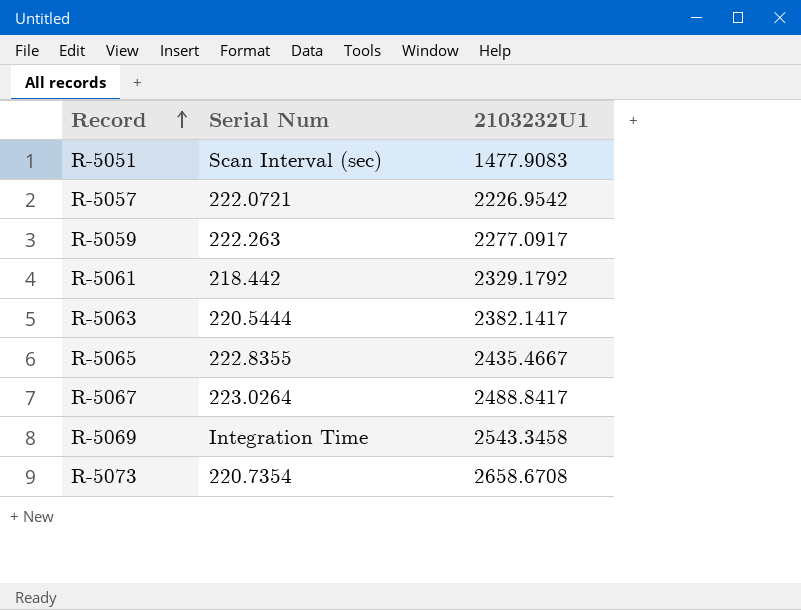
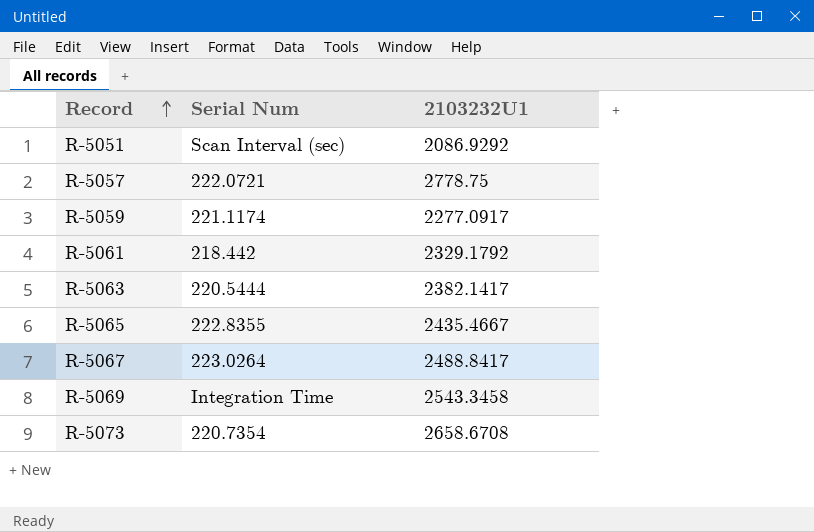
R-5051 | 2103232U1: 1477.9083 -> 2086.9292
R-5057 | 2103232U1: 2226.9542 -> 2778.75
R-5059 | Serial Num: 222.263 -> 221.1174

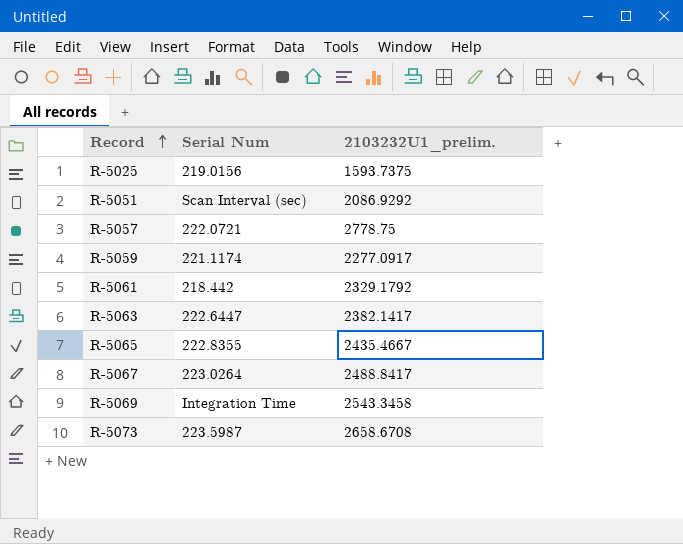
column name: 2103232U1 -> 2103232U1_prelim.
row R-5025: none -> 219.0156 | 1593.7375
R-5063 | Serial Num: 220.5444 -> 222.6447
R-5073 | Serial Num: 220.7354 -> 223.5987

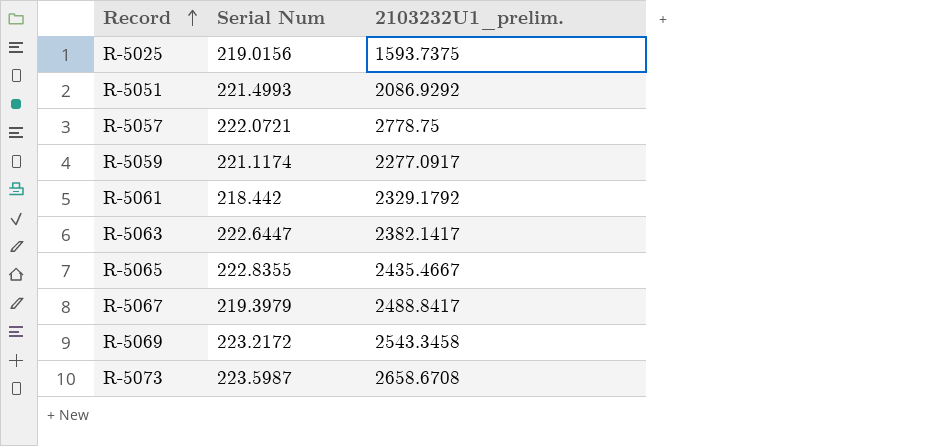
R-5051 | Serial Num: Scan Interval (sec) -> 221.4993
R-5067 | Serial Num: 223.0264 -> 219.3979
R-5069 | Serial Num: Integration Time -> 223.2172

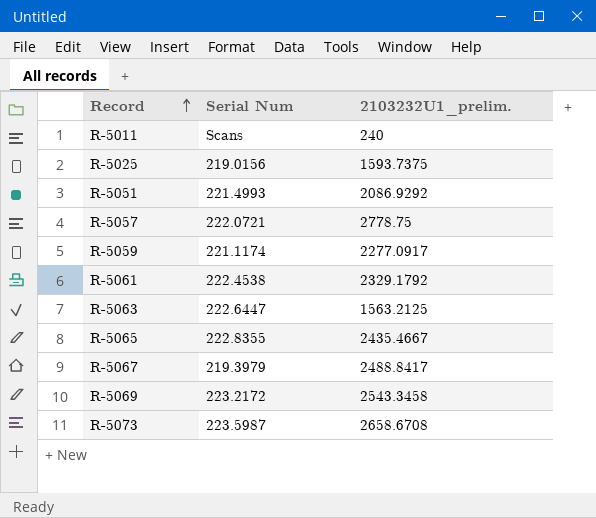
row R-5011: none -> Scans | 240
R-5061 | Serial Num: 218.442 -> 222.4538
R-5063 | 2103232U1_prelim.: 2382.1417 -> 1563.2125

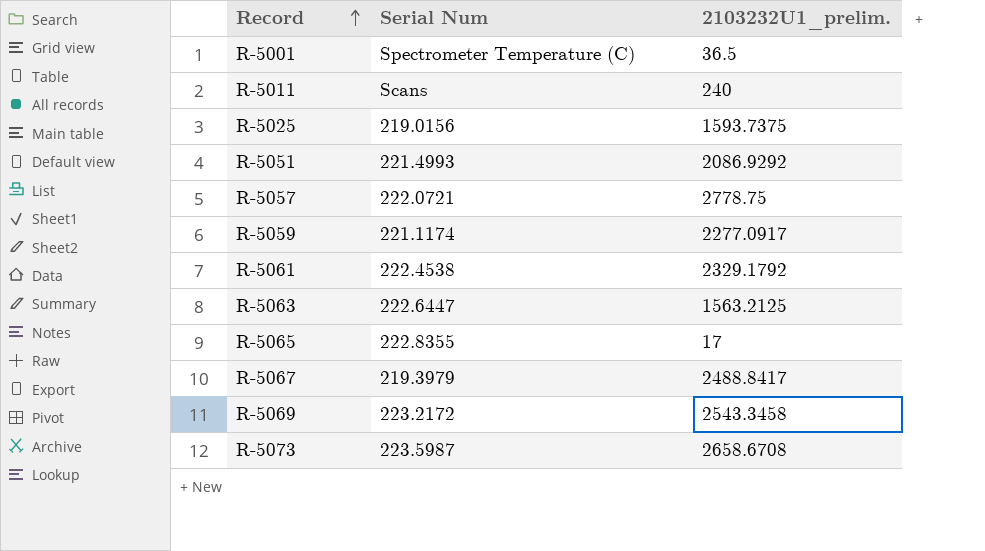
row R-5001: none -> Spectrometer Temperature (C) | 36.5
R-5065 | 2103232U1_prelim.: 2435.4667 -> 17

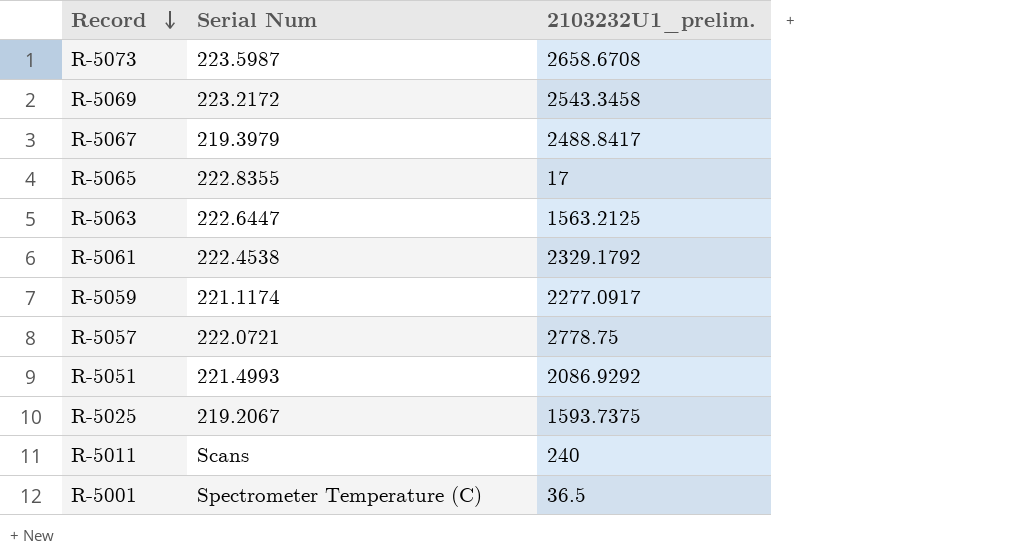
row order: Record ascending -> Record descending
R-5025 | Serial Num: 219.0156 -> 219.2067

